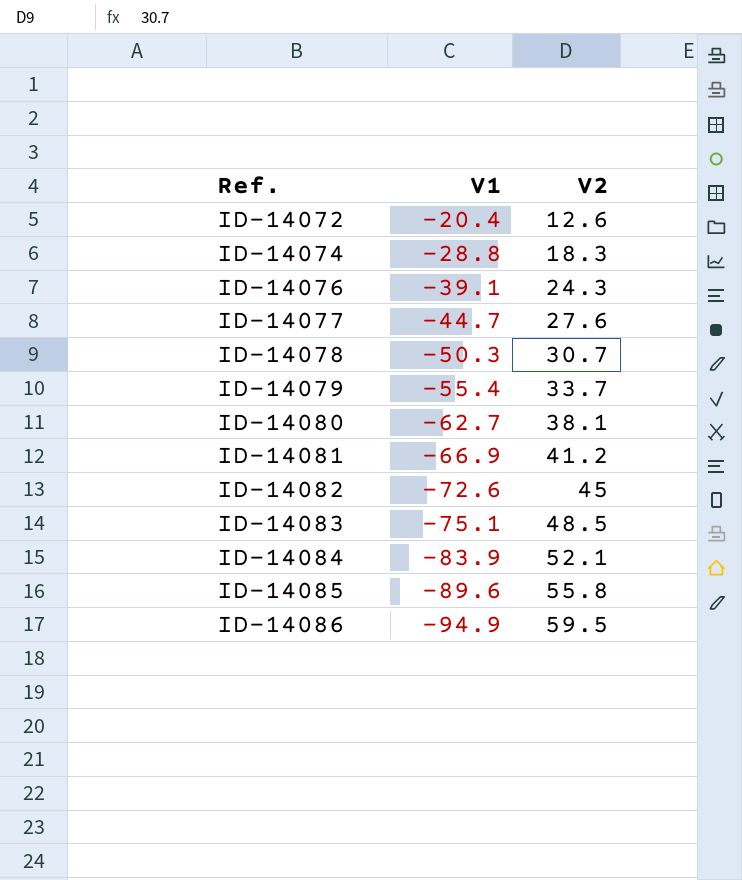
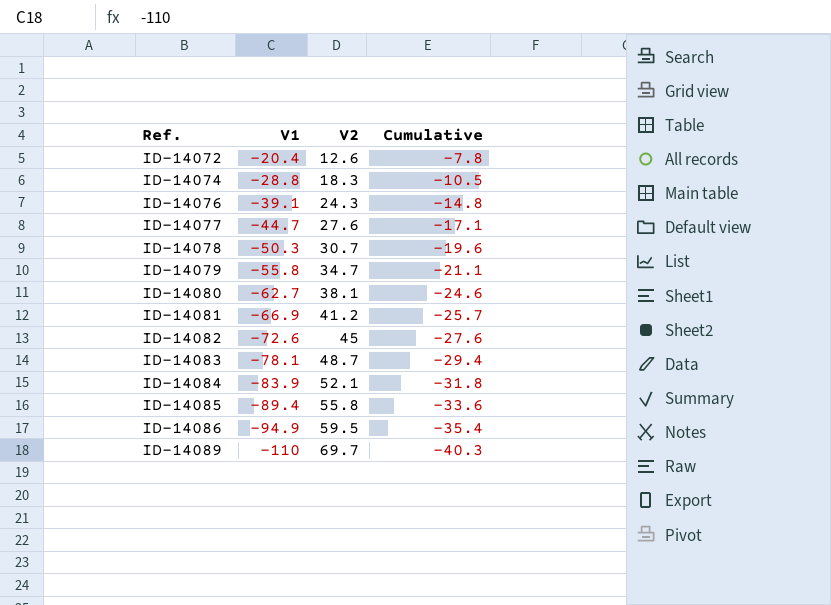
column Cumulative | formula: none -> [V1] + [V2]
ID-14079 | V1: -55.4 -> -55.8
ID-14079 | V2: 33.7 -> 34.7
ID-14083 | V1: -75.1 -> -78.1
ID-14083 | V2: 48.5 -> 48.7
ID-14085 | V1: -89.6 -> -89.4
row ID-14089: none -> -110 | 69.7 | -40.3

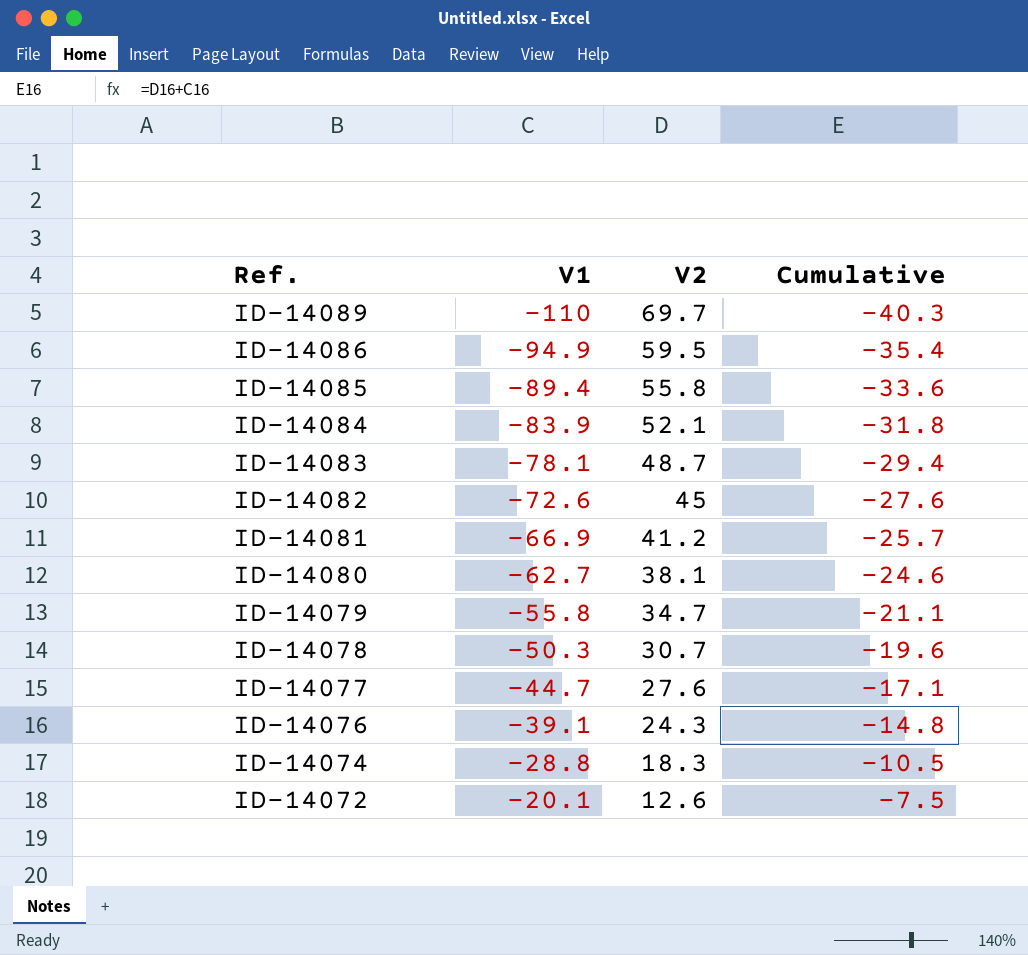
row order: Ref. ascending -> Ref. descending
ID-14072 | V1: -20.4 -> -20.1
ID-14072 | Cumulative: -7.8 -> -7.5

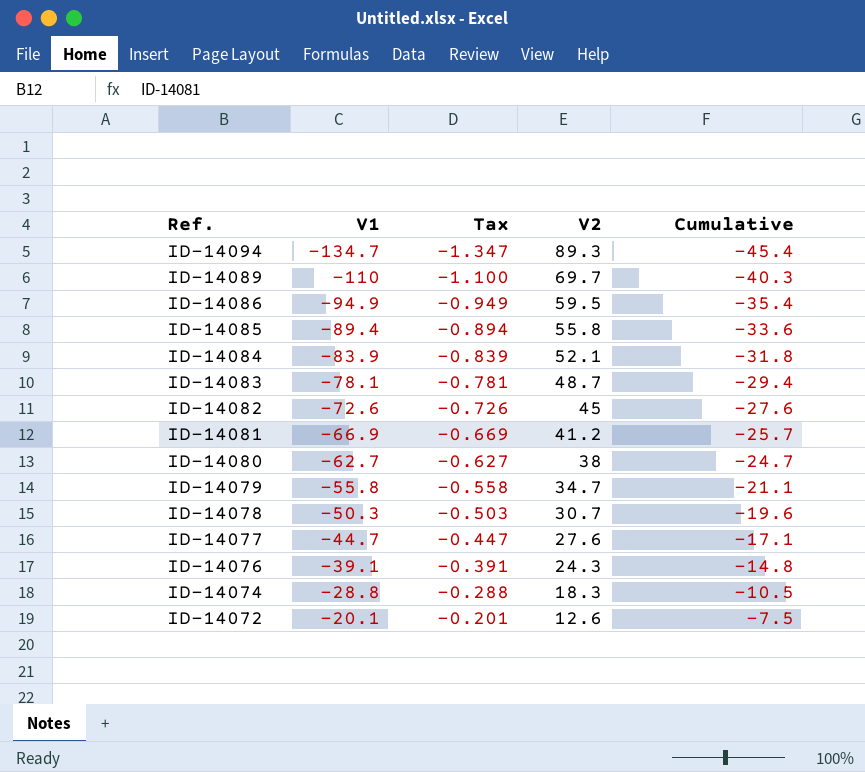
column Tax | formula: none -> [V1] * 0.01
row ID-14094: none -> -134.7 | -1.347 | 89.3 | -45.4
ID-14080 | V2: 38.1 -> 38
ID-14080 | Cumulative: -24.6 -> -24.7

